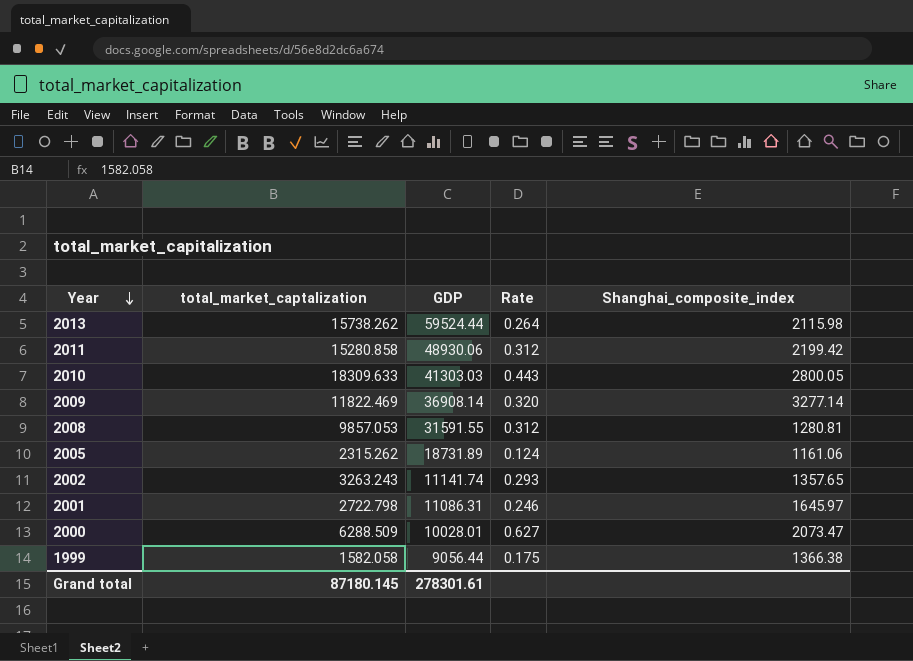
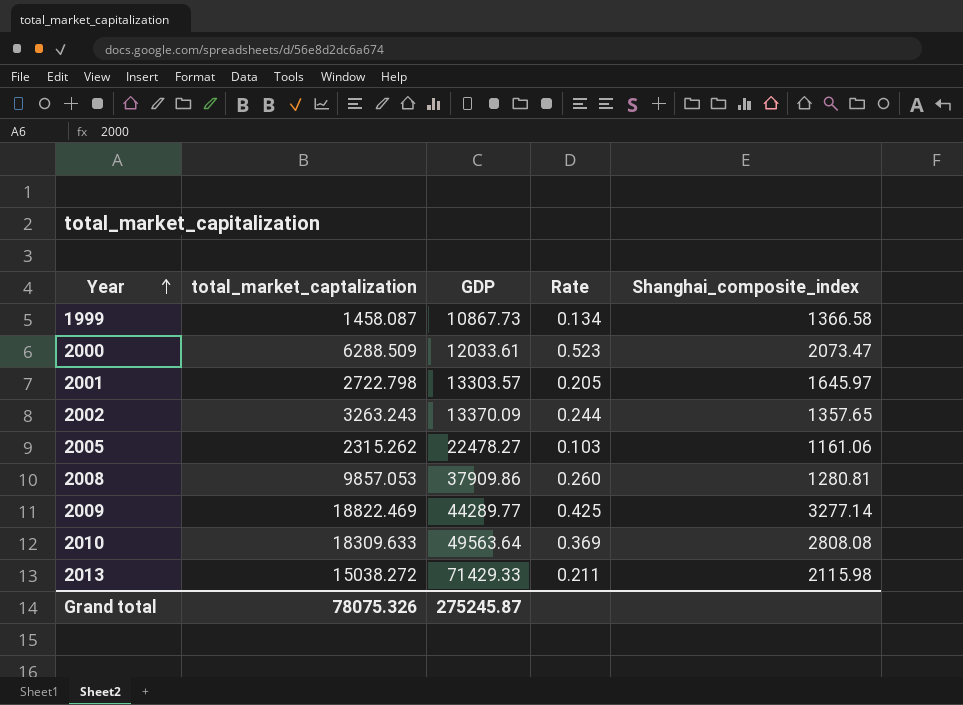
row order: Year descending -> Year ascending
row 2011: 15280.858 | 48930.06 | 0.312 | 2199.42 -> none
1999 | total_market_captalization: 1582.058 -> 1458.087
1999 | GDP: 9056.44 -> 10867.73
1999 | Rate: 0.175 -> 0.134
1999 | Shanghai_composite_index: 1366.38 -> 1366.58
2000 | GDP: 10028.01 -> 12033.61
2000 | Rate: 0.627 -> 0.523
2001 | GDP: 11086.31 -> 13303.57
2001 | Rate: 0.246 -> 0.205
2002 | GDP: 11141.74 -> 13370.09
2002 | Rate: 0.293 -> 0.244
2005 | GDP: 18731.89 -> 22478.27
2005 | Rate: 0.124 -> 0.103
2008 | GDP: 31591.55 -> 37909.86
2008 | Rate: 0.312 -> 0.260
2009 | total_market_captalization: 11822.469 -> 18822.469
2009 | GDP: 36908.14 -> 44289.77
2009 | Rate: 0.320 -> 0.425
2010 | GDP: 41303.03 -> 49563.64
2010 | Rate: 0.443 -> 0.369
2010 | Shanghai_composite_index: 2800.05 -> 2808.08
2013 | total_market_captalization: 15738.262 -> 15038.272
2013 | GDP: 59524.44 -> 71429.33
2013 | Rate: 0.264 -> 0.211
Grand total | total_market_captalization: 87180.145 -> 78075.326
Grand total | GDP: 278301.61 -> 275245.87

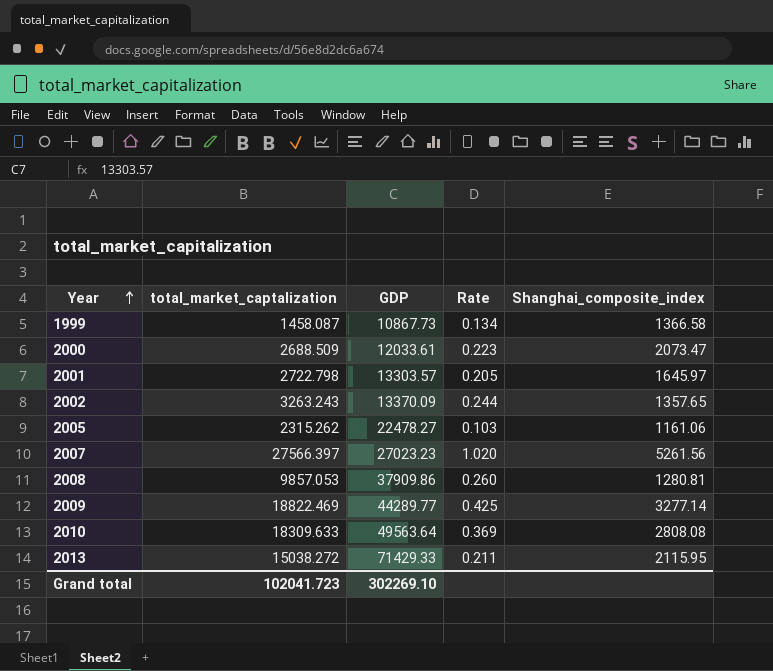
2000 | total_market_captalization: 6288.509 -> 2688.509
2000 | Rate: 0.523 -> 0.223
row 2007: none -> 27566.397 | 27023.23 | 1.020 | 5261.56
2013 | Shanghai_composite_index: 2115.98 -> 2115.95
Grand total | total_market_captalization: 78075.326 -> 102041.723
Grand total | GDP: 275245.87 -> 302269.10

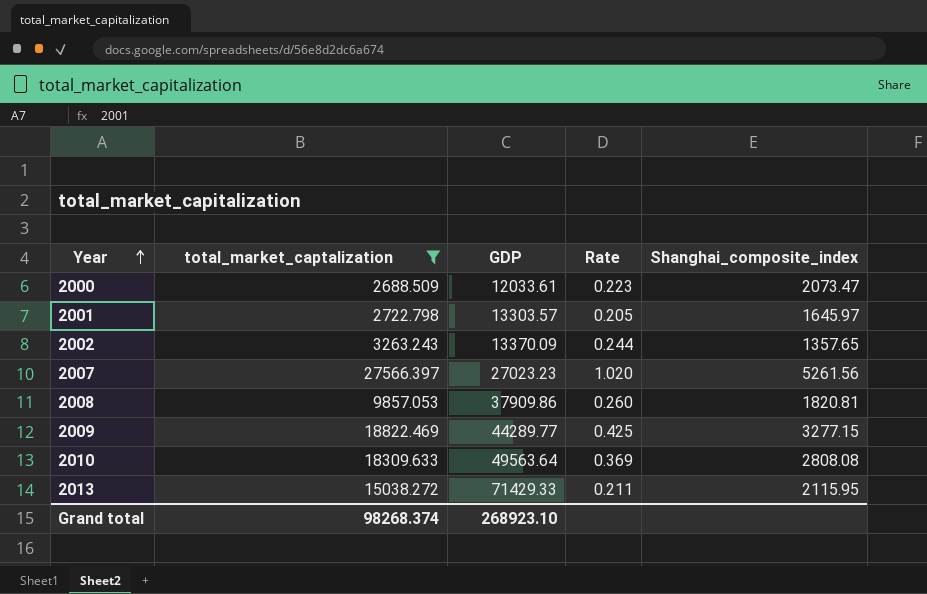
filter: none -> total_market_captalization >= 2688.509
2008 | Shanghai_composite_index: 1280.81 -> 1820.81
2009 | Shanghai_composite_index: 3277.14 -> 3277.15
Grand total | total_market_captalization: 102041.723 -> 98268.374
Grand total | GDP: 302269.10 -> 268923.10

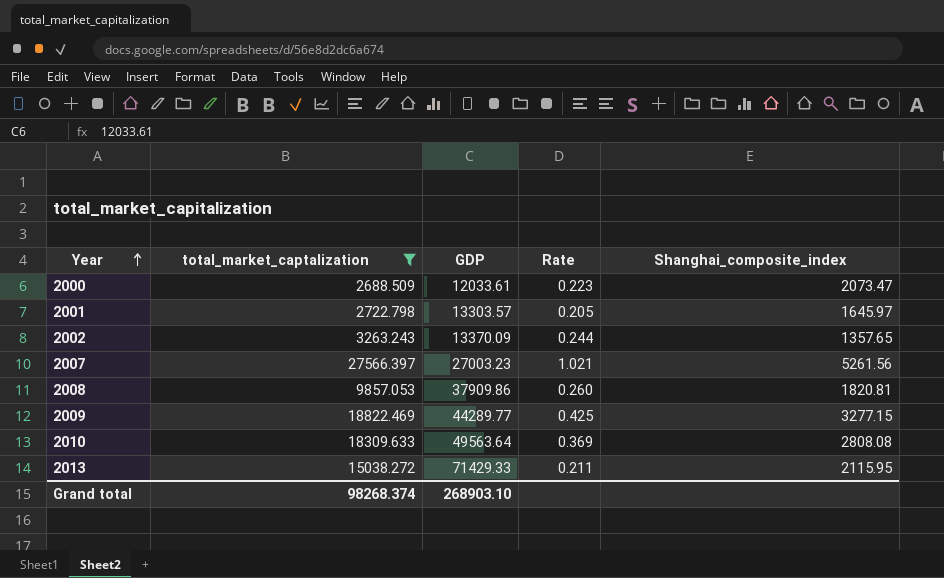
2007 | GDP: 27023.23 -> 27003.23
2007 | Rate: 1.020 -> 1.021
Grand total | GDP: 268923.10 -> 268903.10

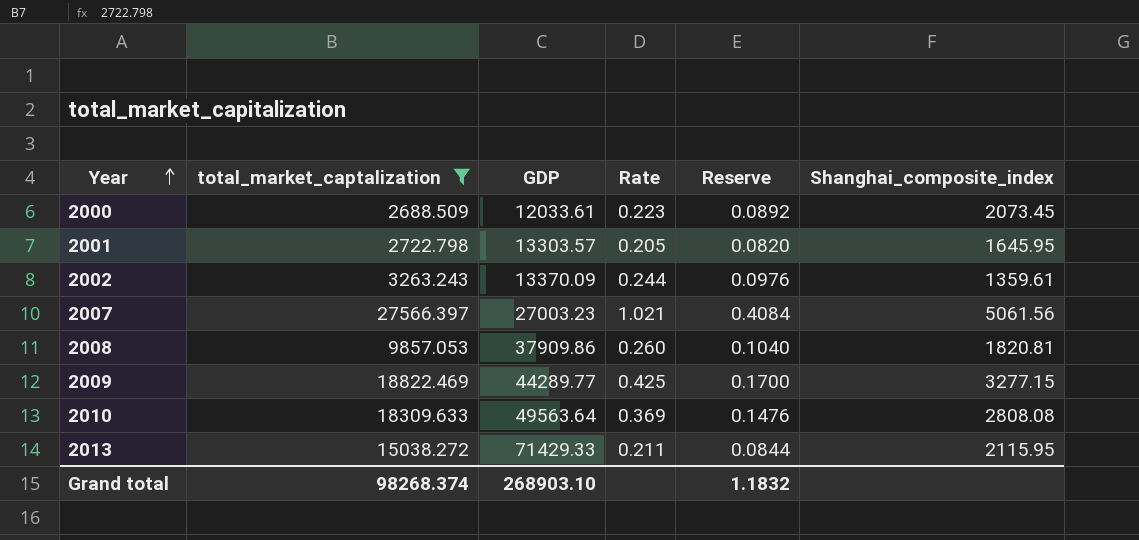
column Reserve | formula: none -> [Rate] * 0.4
2000 | Shanghai_composite_index: 2073.47 -> 2073.45
2001 | Shanghai_composite_index: 1645.97 -> 1645.95
2002 | Shanghai_composite_index: 1357.65 -> 1359.61
2007 | Shanghai_composite_index: 5261.56 -> 5061.56

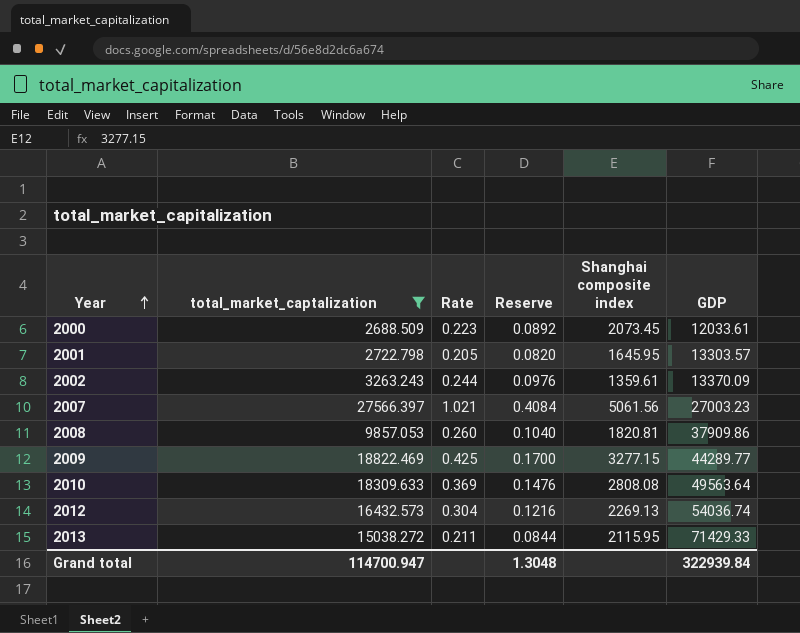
column name: Shanghai_composite_index -> Shanghai composite index
column GDP | position: 3 -> 6
row 2012: none -> 16432.573 | 0.304 | 0.1216 | 2269.13 | 54036.74
Grand total | total_market_captalization: 98268.374 -> 114700.947
Grand total | Reserve: 1.1832 -> 1.3048
Grand total | GDP: 268903.10 -> 322939.84

